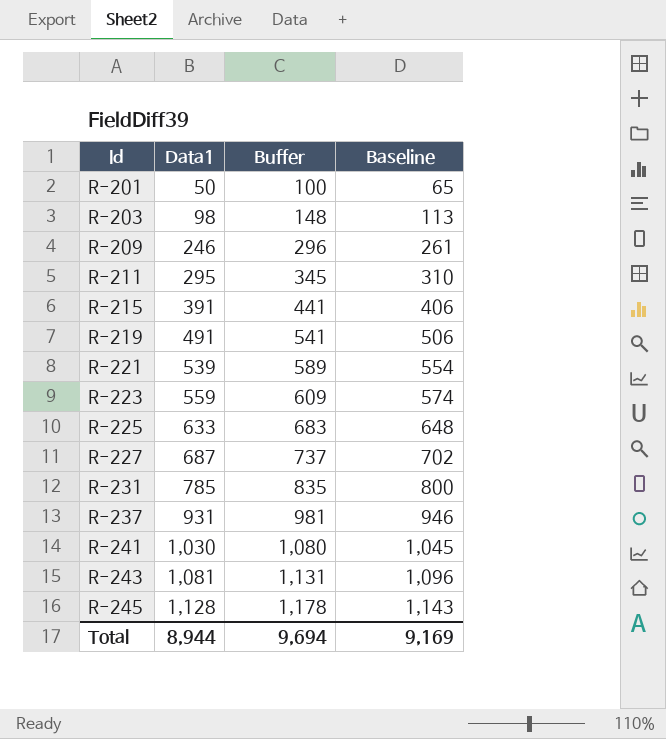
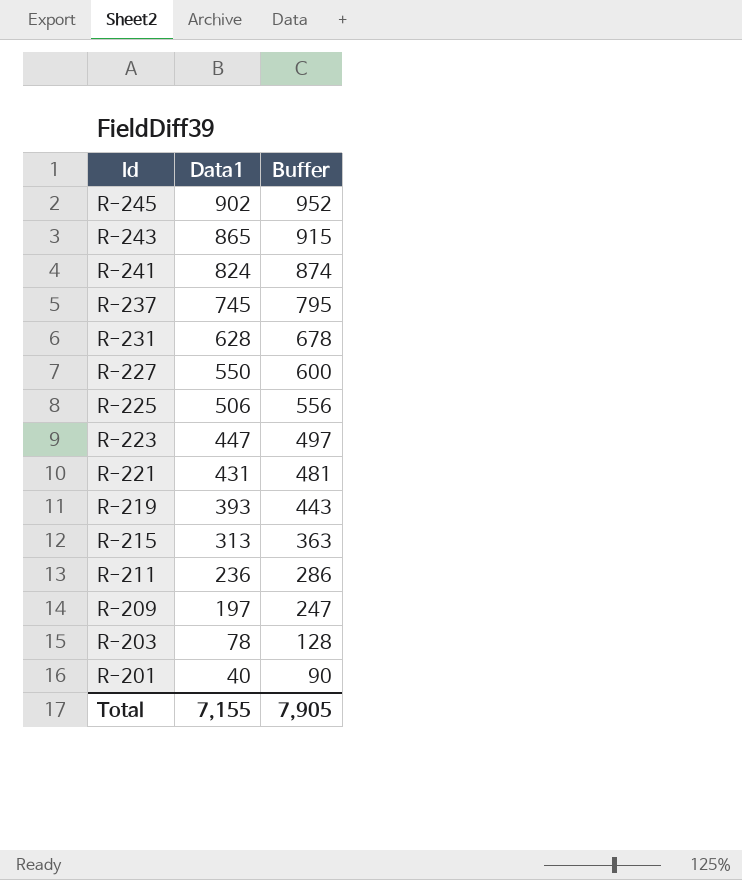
row order: Id ascending -> Id descending
column Baseline | formula: [Data1] + 15 -> none
R-245 | Data1: 1,128 -> 902
R-245 | Buffer: 1,178 -> 952
R-243 | Data1: 1,081 -> 865
R-243 | Buffer: 1,131 -> 915
R-241 | Data1: 1,030 -> 824
R-241 | Buffer: 1,080 -> 874
R-237 | Data1: 931 -> 745
R-237 | Buffer: 981 -> 795
R-231 | Data1: 785 -> 628
R-231 | Buffer: 835 -> 678
R-227 | Data1: 687 -> 550
R-227 | Buffer: 737 -> 600
R-225 | Data1: 633 -> 506
R-225 | Buffer: 683 -> 556
R-223 | Data1: 559 -> 447
R-223 | Buffer: 609 -> 497
R-221 | Data1: 539 -> 431
R-221 | Buffer: 589 -> 481
R-219 | Data1: 491 -> 393
R-219 | Buffer: 541 -> 443
R-215 | Data1: 391 -> 313
R-215 | Buffer: 441 -> 363
R-211 | Data1: 295 -> 236
R-211 | Buffer: 345 -> 286
R-209 | Data1: 246 -> 197
R-209 | Buffer: 296 -> 247
R-203 | Data1: 98 -> 78
R-203 | Buffer: 148 -> 128
R-201 | Data1: 50 -> 40
R-201 | Buffer: 100 -> 90
Total | Data1: 8,944 -> 7,155
Total | Buffer: 9,694 -> 7,905

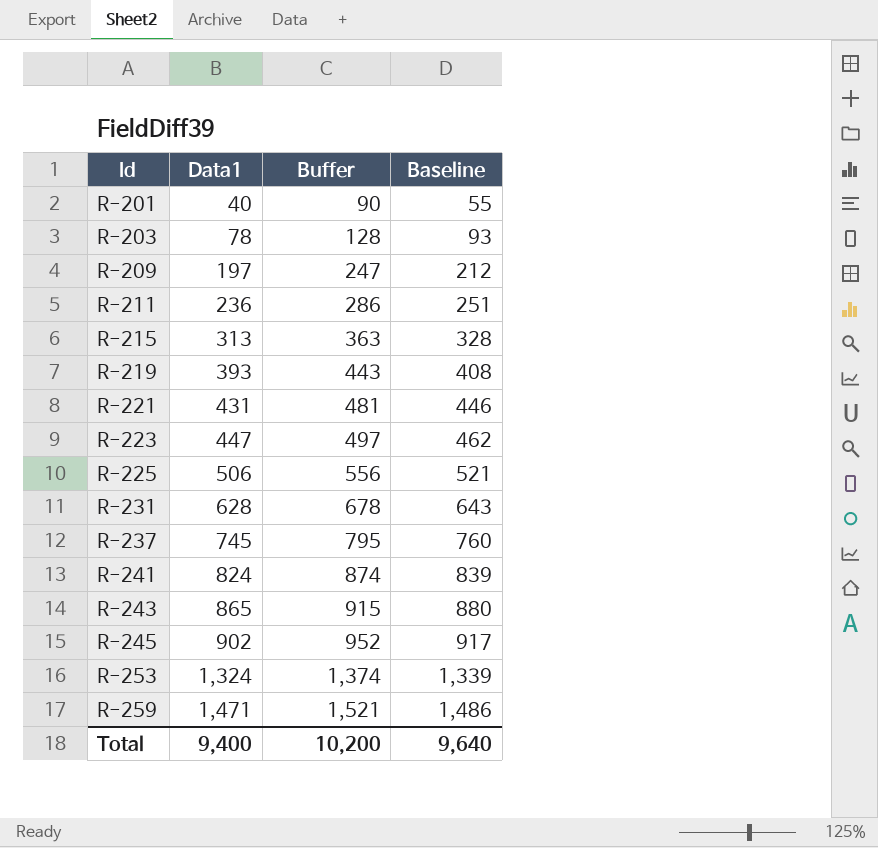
row order: Id descending -> Id ascending
column Baseline | formula: none -> [Data1] + 15
row R-227: 550 | 600 -> none
row R-253: none -> 1,324 | 1,374 | 1,339
row R-259: none -> 1,471 | 1,521 | 1,486
Total | Data1: 7,155 -> 9,400
Total | Buffer: 7,905 -> 10,200

